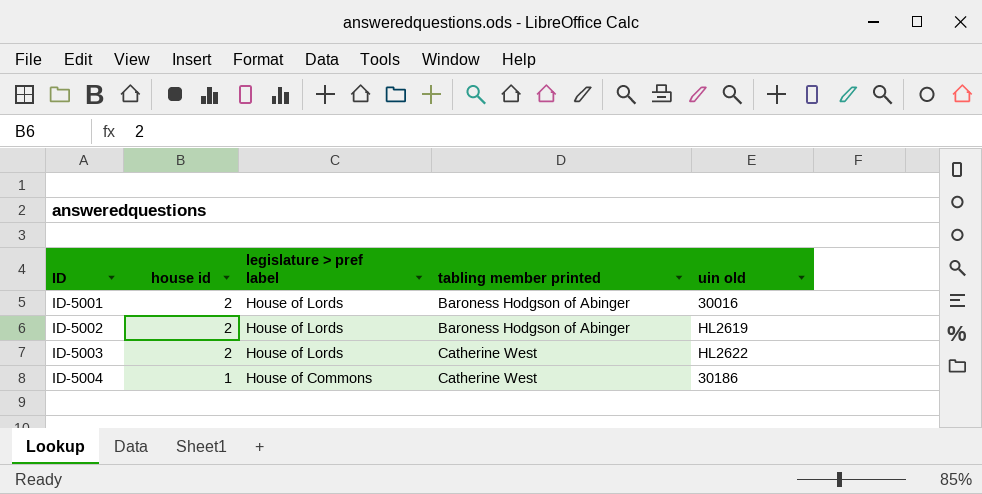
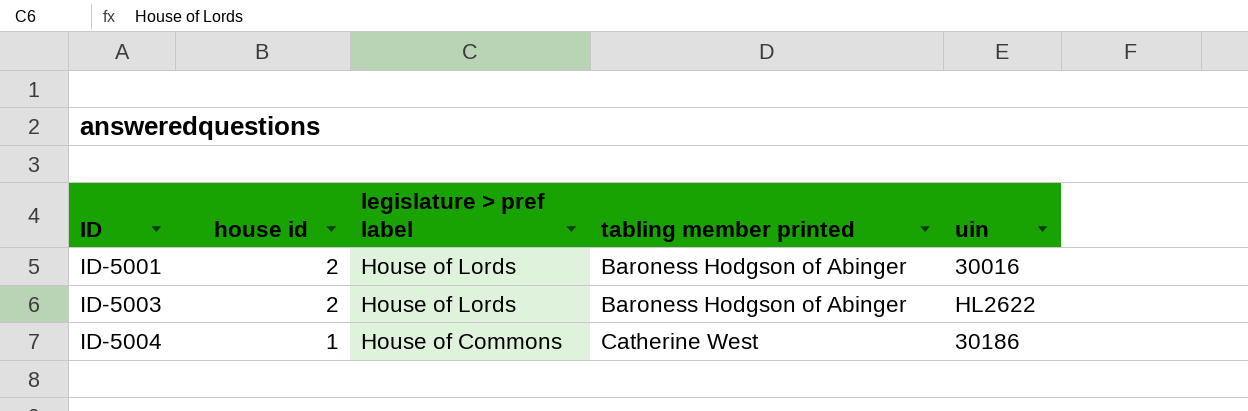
column name: uin old -> uin
row ID-5002: 2 | House of Lords | Baroness Hodgson of Abinger | HL2619 -> none
ID-5003 | tabling member printed: Catherine West -> Baroness Hodgson of Abinger

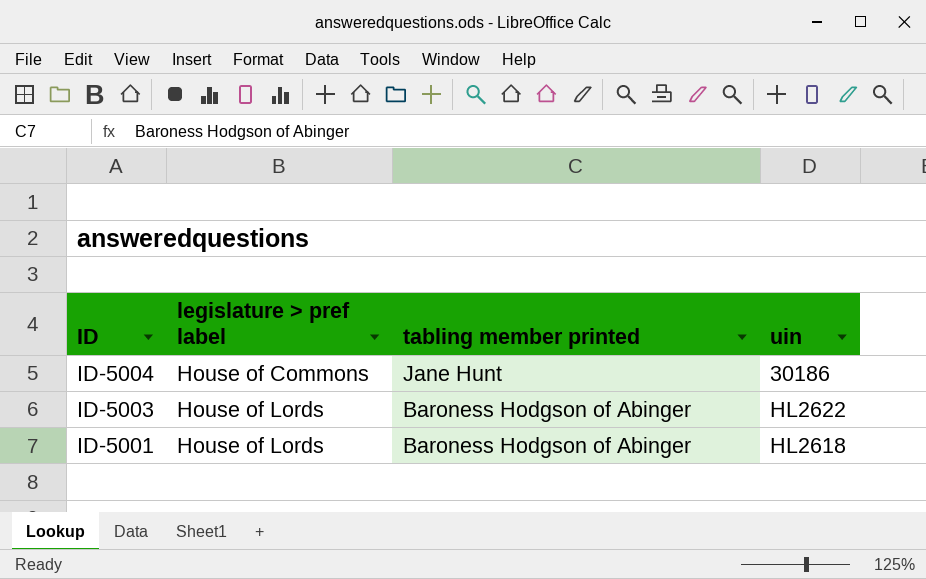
row order: ID ascending -> ID descending
column house id | position: 2 -> none
ID-5004 | tabling member printed: Catherine West -> Jane Hunt
ID-5001 | uin: 30016 -> HL2618

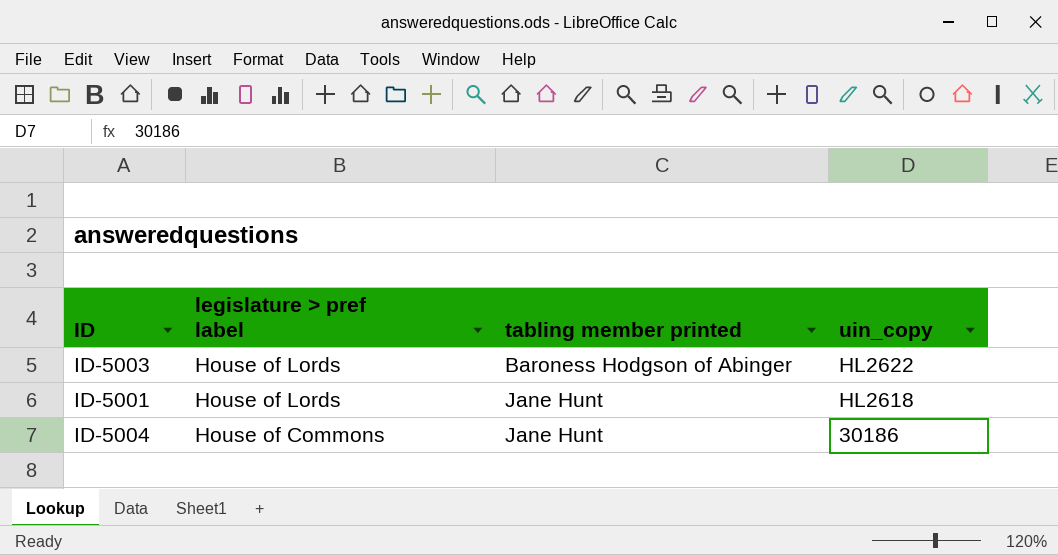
row order: ID descending -> legislature > pref label descending
column name: uin -> uin_copy
ID-5001 | tabling member printed: Baroness Hodgson of Abinger -> Jane Hunt

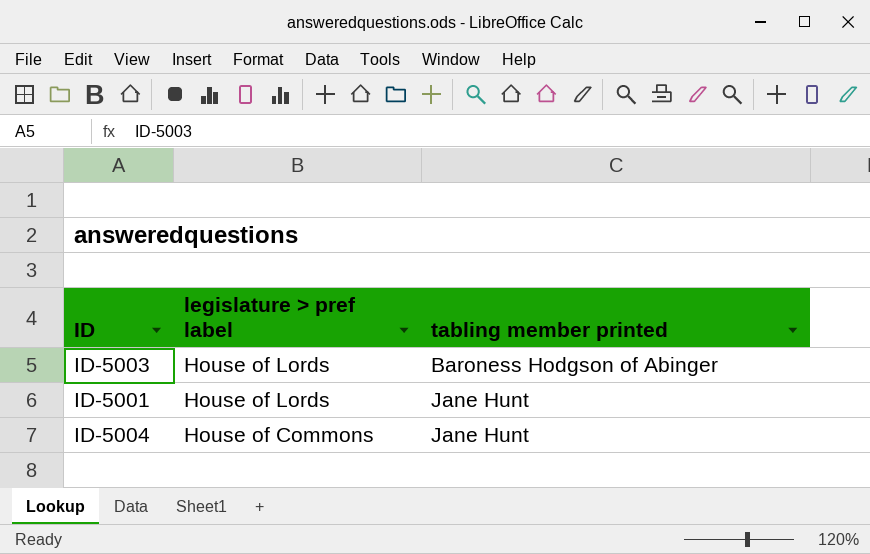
column uin_copy | position: 4 -> none

